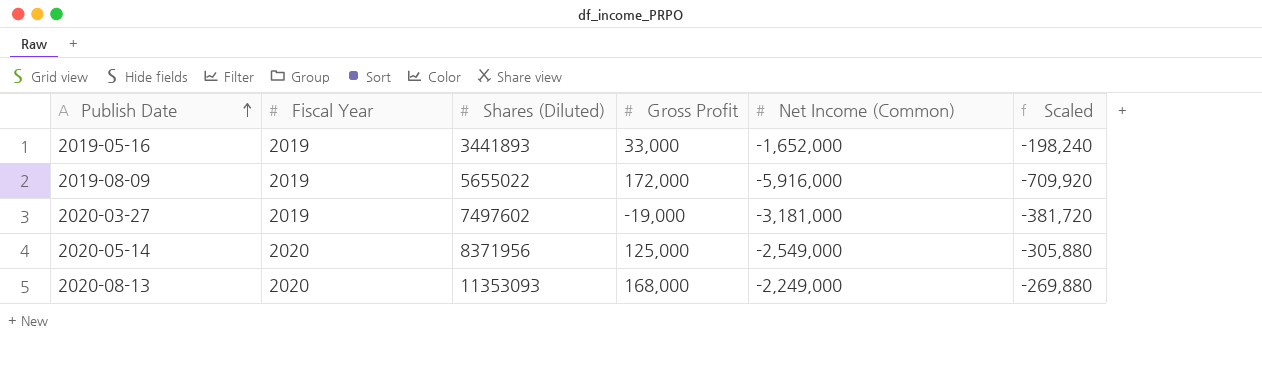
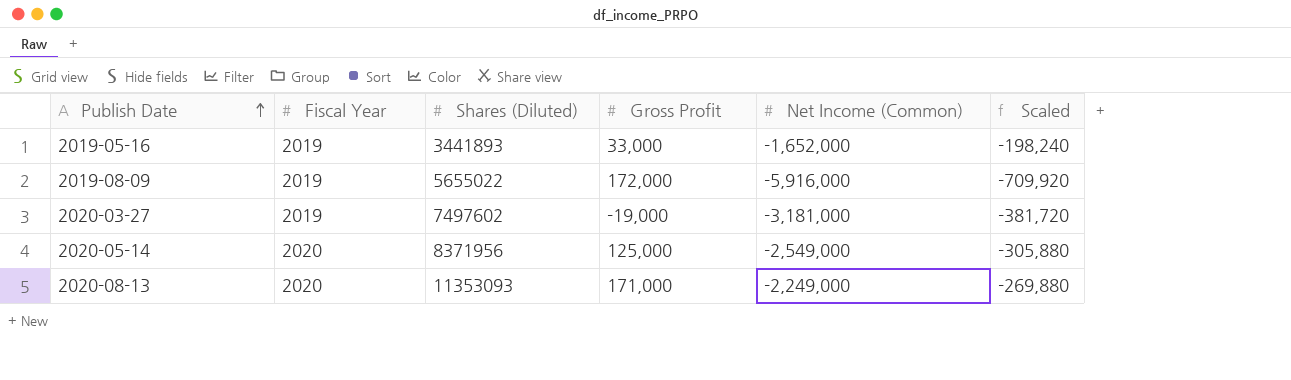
2020-08-13 | Gross Profit: 168,000 -> 171,000

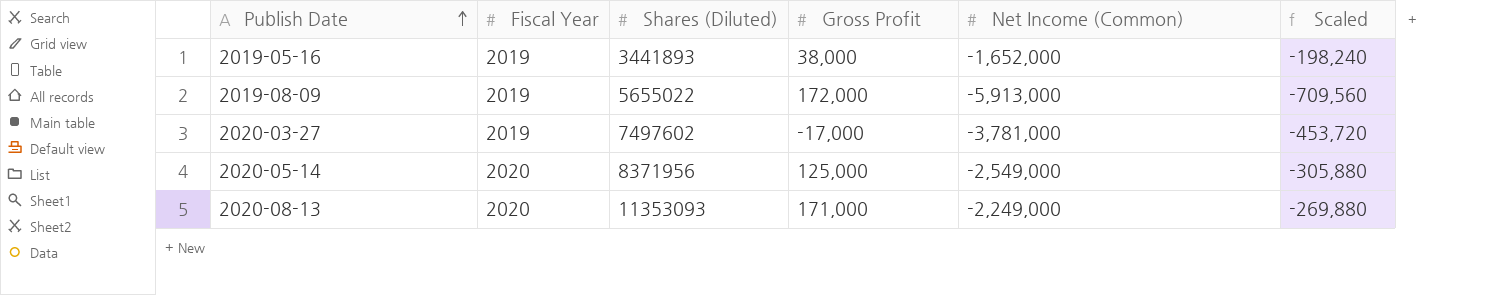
2019-05-16 | Gross Profit: 33,000 -> 38,000
2019-08-09 | Net Income (Common): -5,916,000 -> -5,913,000
2019-08-09 | Scaled: -709,920 -> -709,560
2020-03-27 | Gross Profit: -19,000 -> -17,000
2020-03-27 | Net Income (Common): -3,181,000 -> -3,781,000
2020-03-27 | Scaled: -381,720 -> -453,720

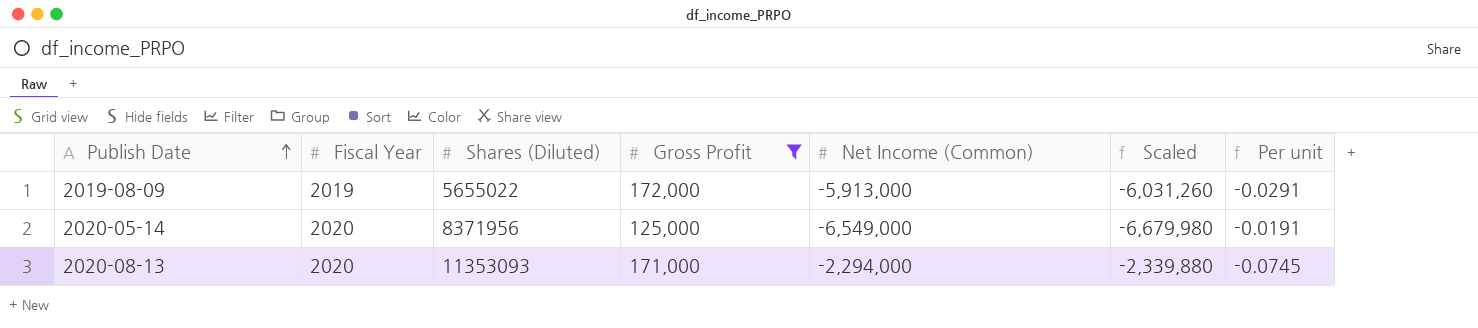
filter: none -> Gross Profit >= 125,000
column Scaled | formula: [Net Income (Common)] * 0.12 -> [Net Income (Common)] * 1.02
column Per unit | formula: none -> [Gross Profit] / [Net Income (Common)]
2020-05-14 | Net Income (Common): -2,549,000 -> -6,549,000
2020-08-13 | Net Income (Common): -2,249,000 -> -2,294,000

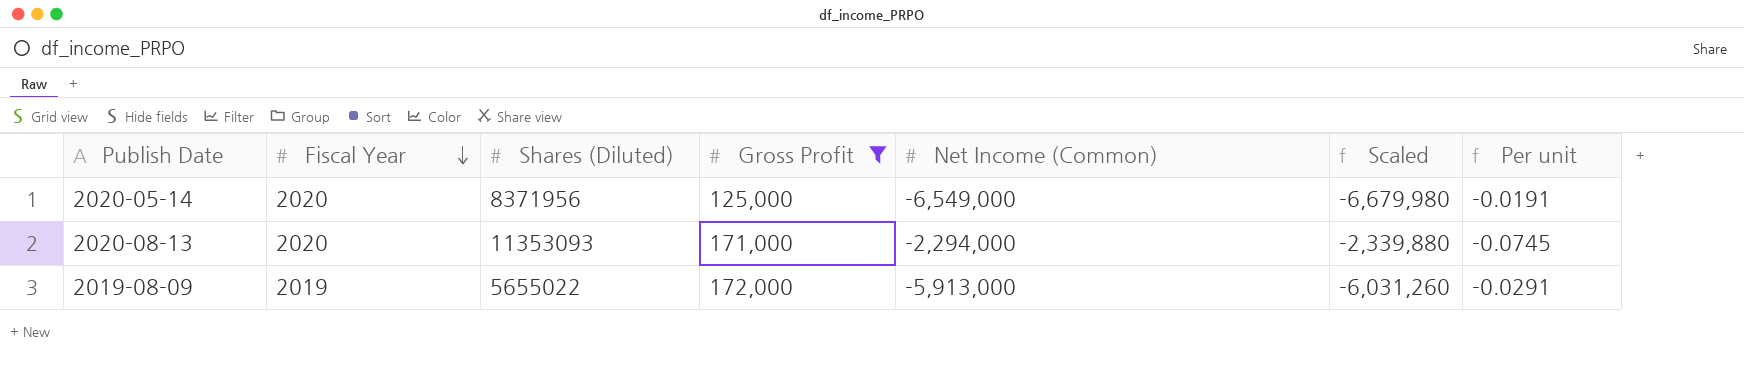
row order: Publish Date ascending -> Fiscal Year descending

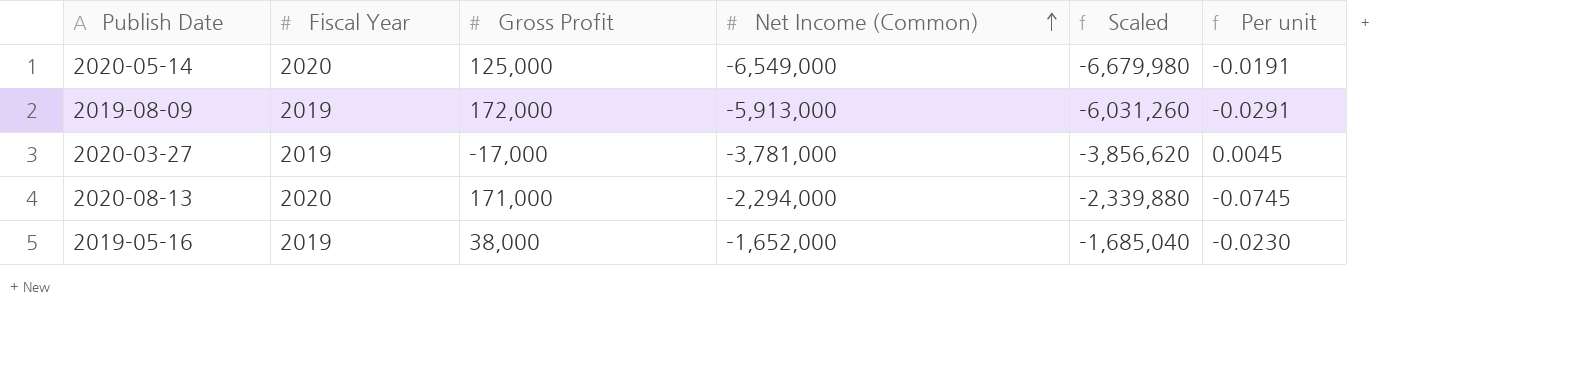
filter: Gross Profit >= 125,000 -> none
row order: Fiscal Year descending -> Net Income (Common) ascending
column Shares (Diluted) | position: 3 -> none

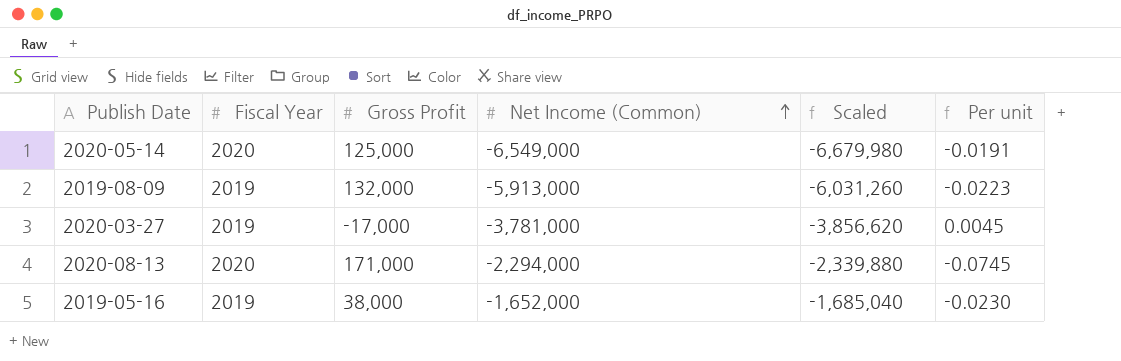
2019-08-09 | Gross Profit: 172,000 -> 132,000
2019-08-09 | Per unit: -0.0291 -> -0.0223

